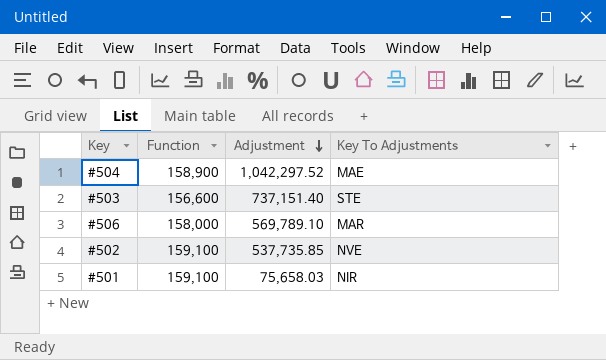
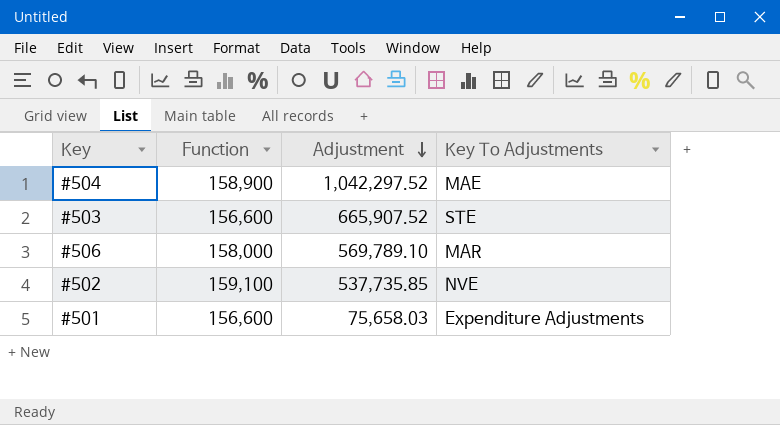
#503 | Adjustment: 737,151.40 -> 665,907.52
#501 | Function: 159,100 -> 156,600
#501 | Key To Adjustments: NIR -> Expenditure Adjustments

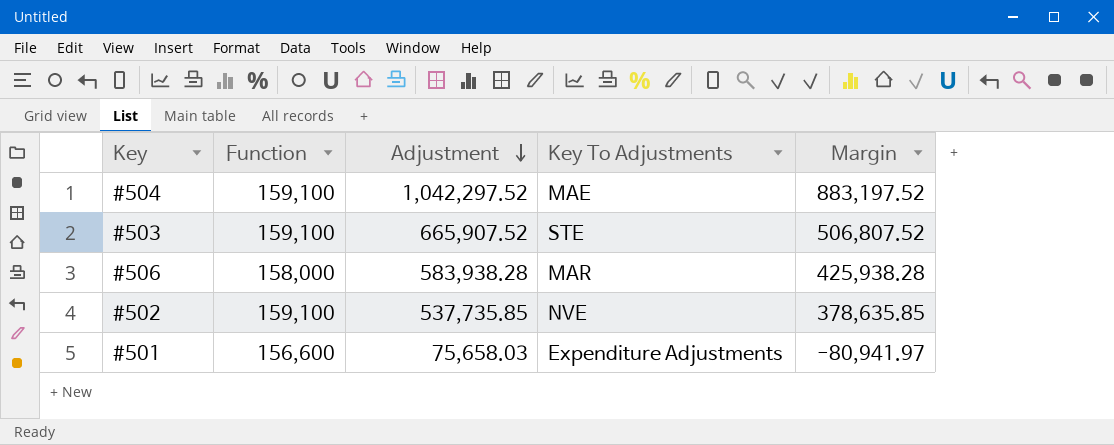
column Margin | formula: none -> [Adjustment] - [Function]
#504 | Function: 158,900 -> 159,100
#503 | Function: 156,600 -> 159,100
#506 | Adjustment: 569,789.10 -> 583,938.28

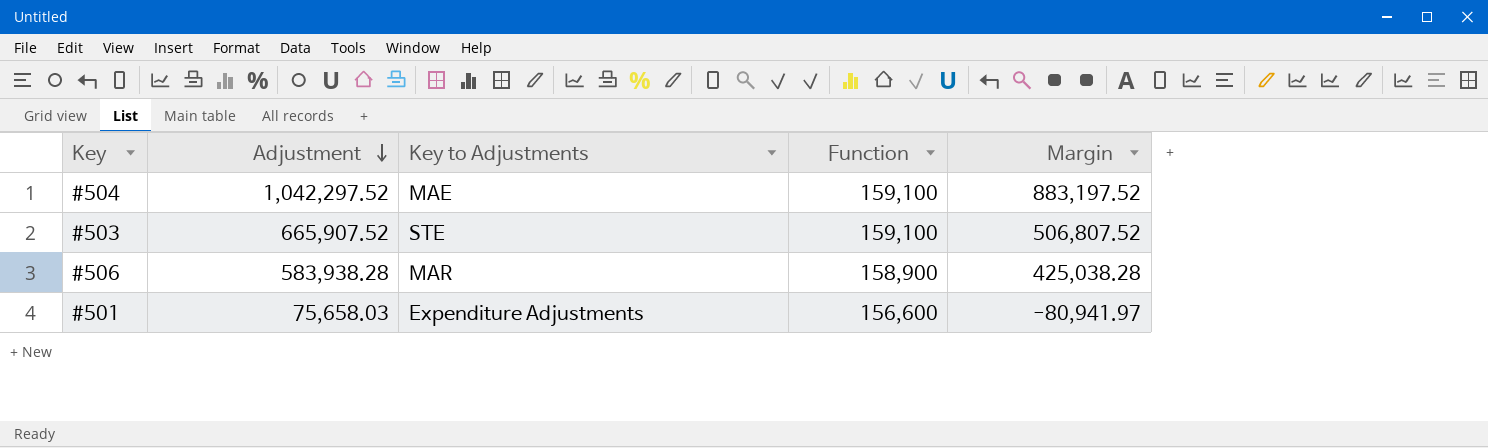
column name: Key To Adjustments -> Key to Adjustments
column Function | position: 2 -> 4
row #502: 159,100 | 537,735.85 | NVE | 378,635.85 -> none
#506 | Function: 158,000 -> 158,900
#506 | Margin: 425,938.28 -> 425,038.28

